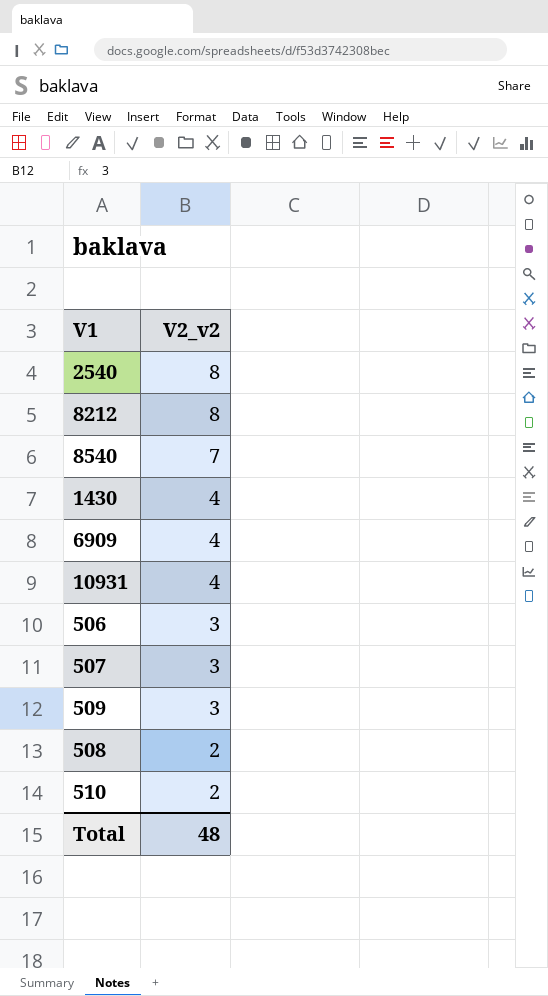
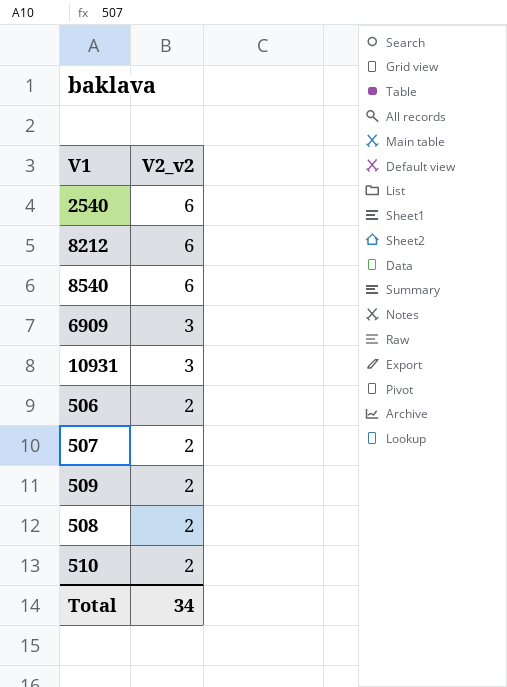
row 1430: 4 -> none
2540 | V2_v2: 8 -> 6
8212 | V2_v2: 8 -> 6
8540 | V2_v2: 7 -> 6
6909 | V2_v2: 4 -> 3
10931 | V2_v2: 4 -> 3
506 | V2_v2: 3 -> 2
507 | V2_v2: 3 -> 2
509 | V2_v2: 3 -> 2
Total | V2_v2: 48 -> 34

